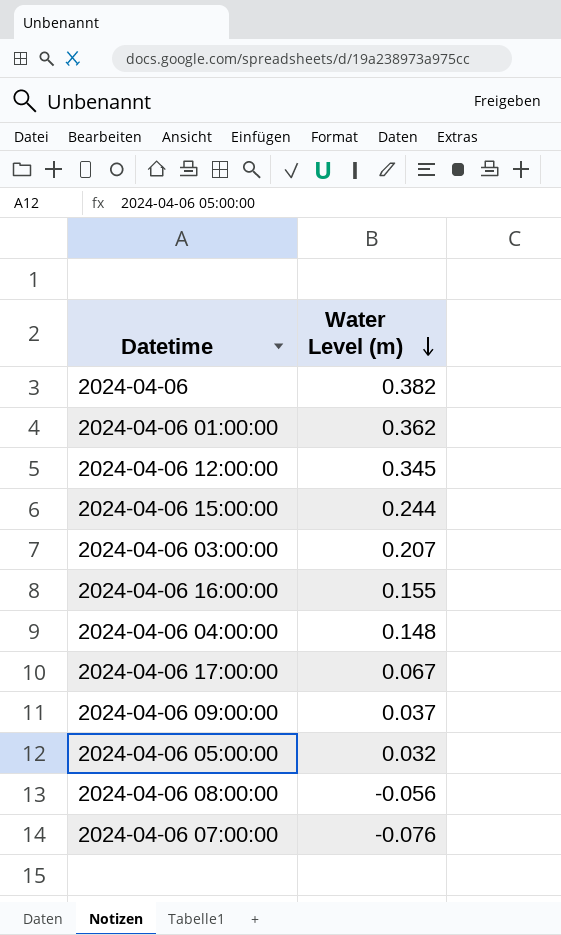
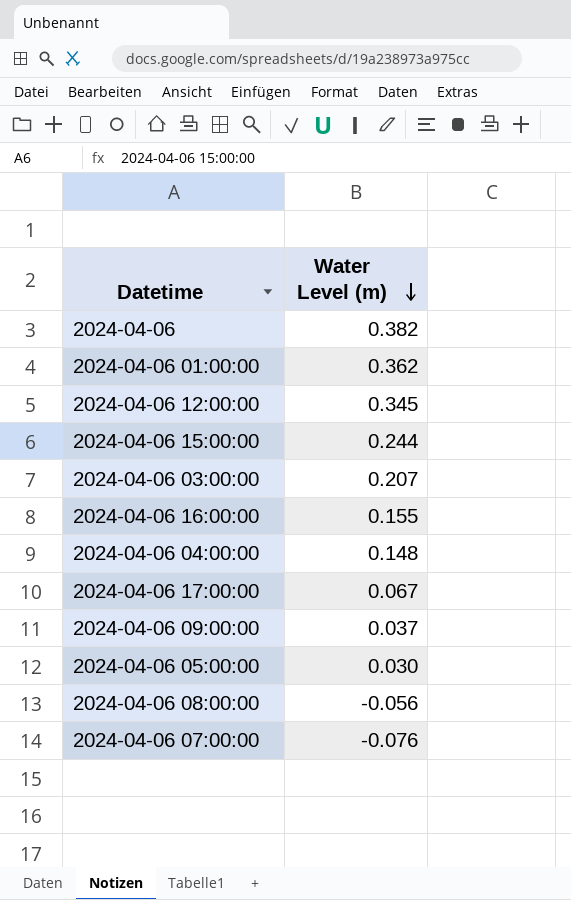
2024-04-06 05:00:00 | Water Level (m): 0.032 -> 0.030

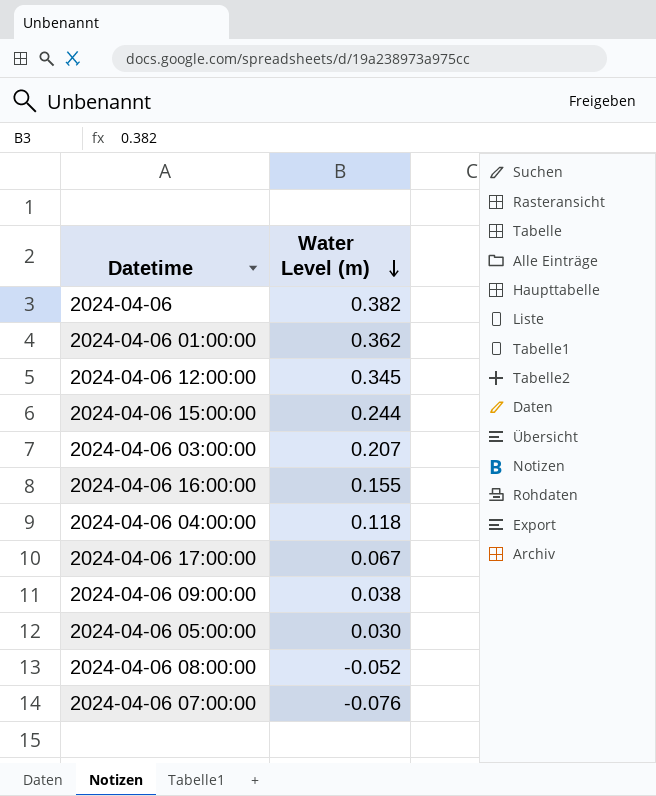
2024-04-06 04:00:00 | Water Level (m): 0.148 -> 0.118
2024-04-06 09:00:00 | Water Level (m): 0.037 -> 0.038
2024-04-06 08:00:00 | Water Level (m): -0.056 -> -0.052

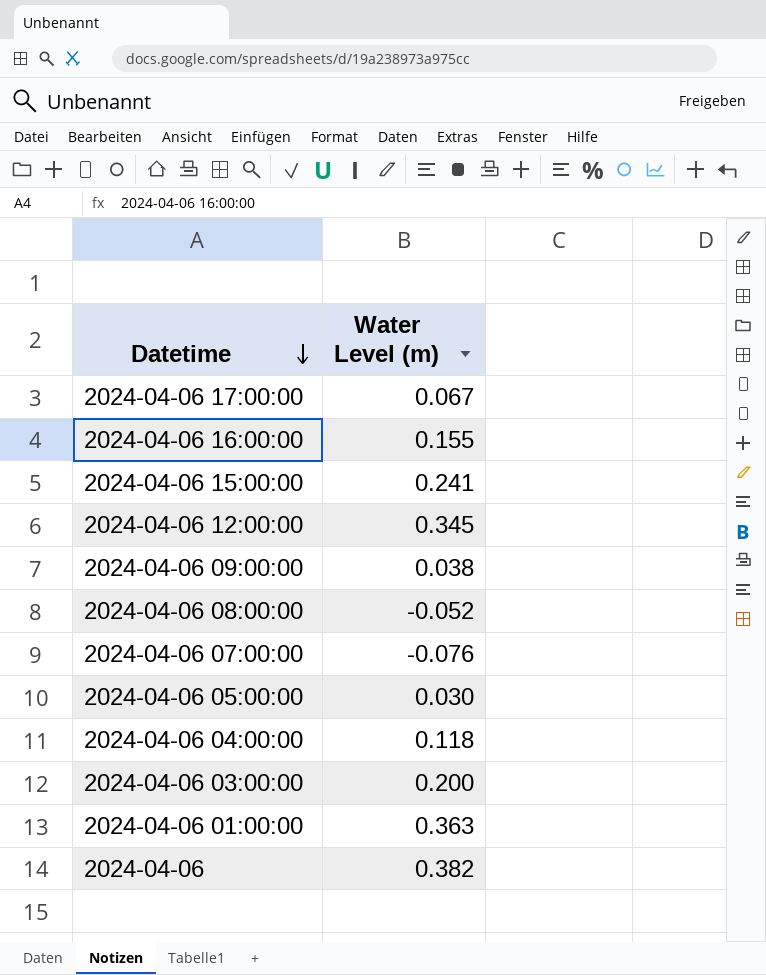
row order: Water Level (m) descending -> Datetime descending
2024-04-06 15:00:00 | Water Level (m): 0.244 -> 0.241
2024-04-06 03:00:00 | Water Level (m): 0.207 -> 0.200
2024-04-06 01:00:00 | Water Level (m): 0.362 -> 0.363

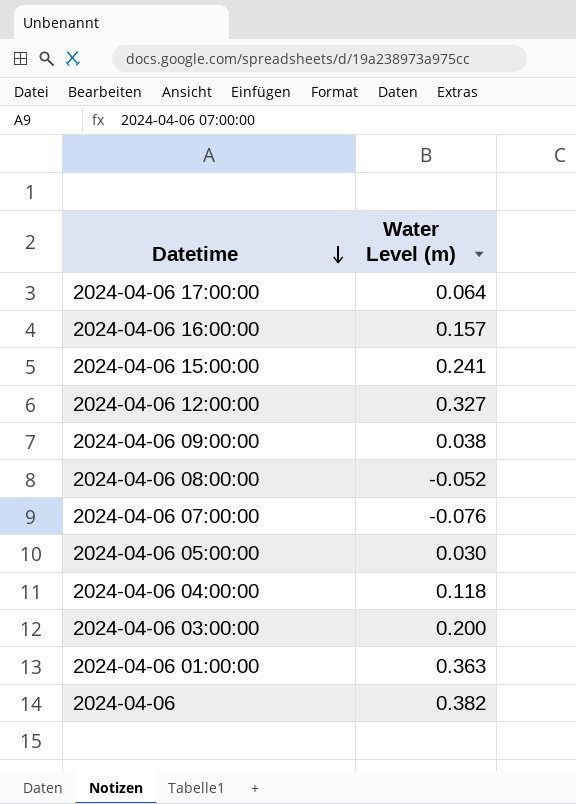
2024-04-06 17:00:00 | Water Level (m): 0.067 -> 0.064
2024-04-06 16:00:00 | Water Level (m): 0.155 -> 0.157
2024-04-06 12:00:00 | Water Level (m): 0.345 -> 0.327

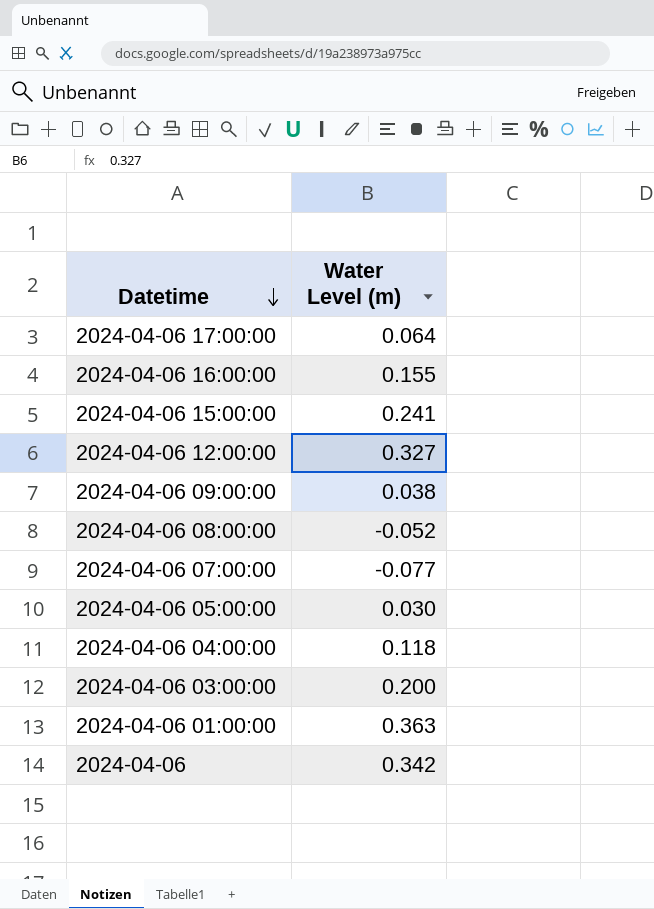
2024-04-06 16:00:00 | Water Level (m): 0.157 -> 0.155
2024-04-06 07:00:00 | Water Level (m): -0.076 -> -0.077
2024-04-06 | Water Level (m): 0.382 -> 0.342

